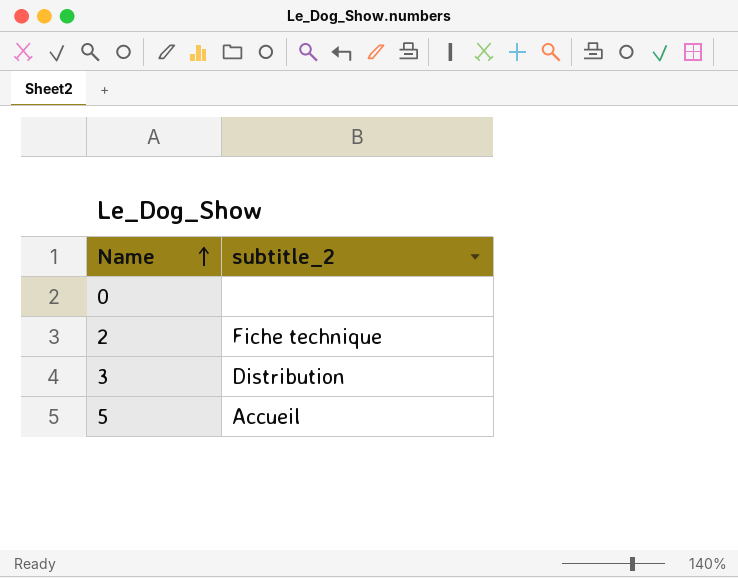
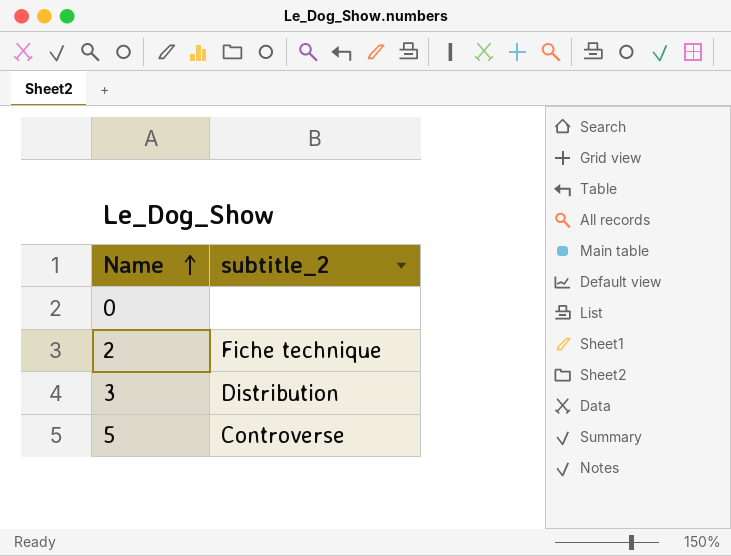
5 | subtitle_2: Accueil -> Controverse

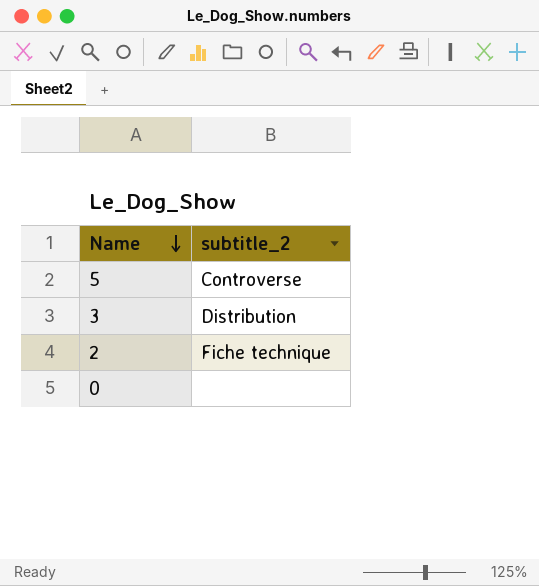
row order: Name ascending -> Name descending

